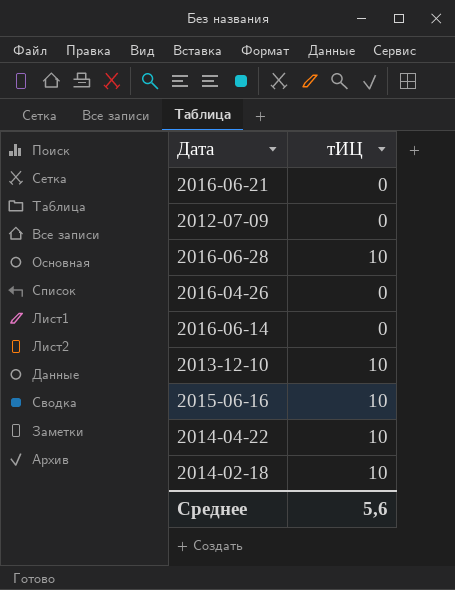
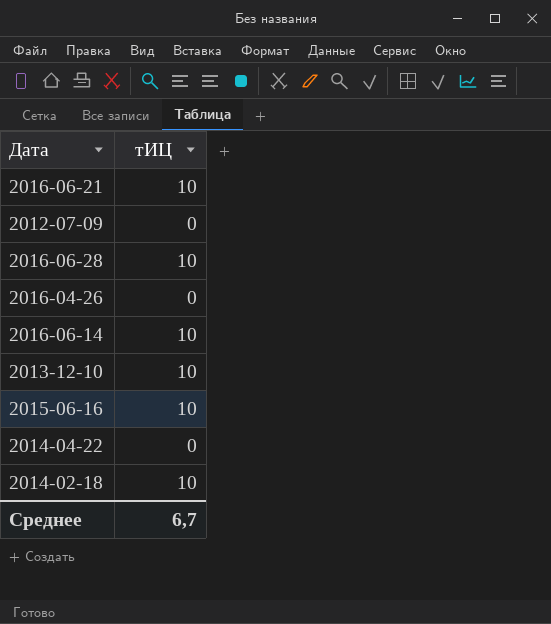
2016-06-21 | тИЦ: 0 -> 10
2016-06-14 | тИЦ: 0 -> 10
2014-04-22 | тИЦ: 10 -> 0
Среднее | тИЦ: 5,6 -> 6,7

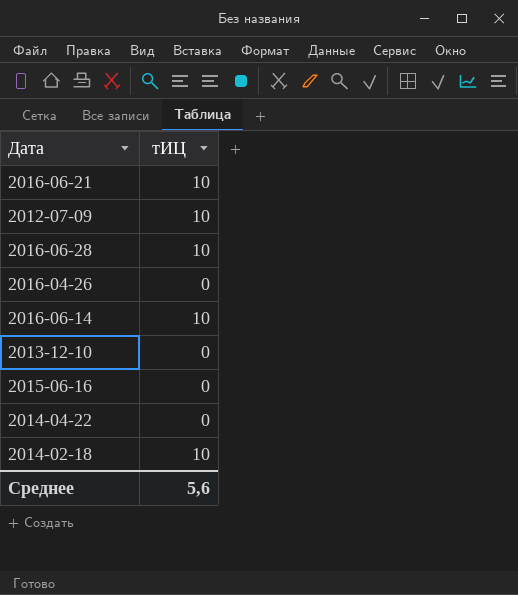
2012-07-09 | тИЦ: 0 -> 10
2013-12-10 | тИЦ: 10 -> 0
2015-06-16 | тИЦ: 10 -> 0
Среднее | тИЦ: 6,7 -> 5,6

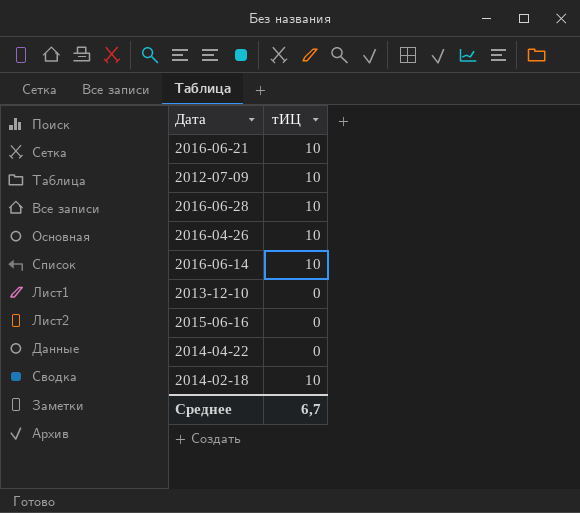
2016-04-26 | тИЦ: 0 -> 10
Среднее | тИЦ: 5,6 -> 6,7

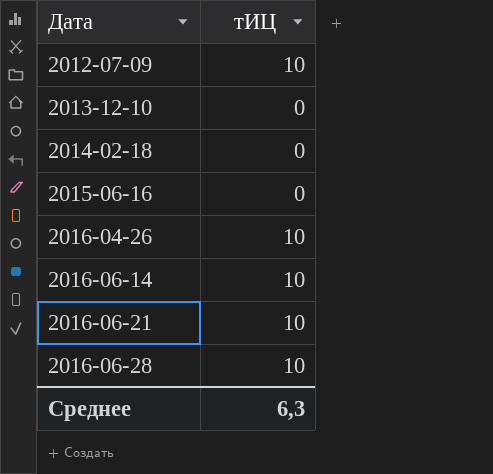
row order: none -> Дата ascending
row 2014-04-22: 0 -> none
2014-02-18 | тИЦ: 10 -> 0
Среднее | тИЦ: 6,7 -> 6,3

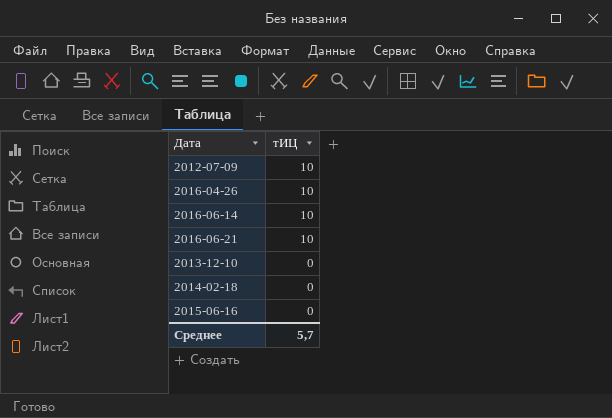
row order: Дата ascending -> тИЦ descending
row 2016-06-28: 10 -> none
Среднее | тИЦ: 6,3 -> 5,7

